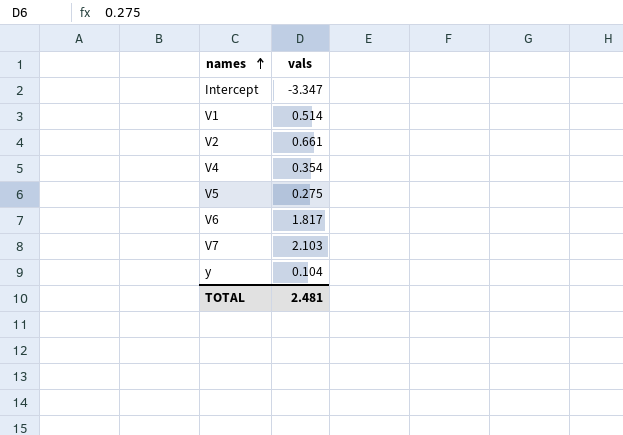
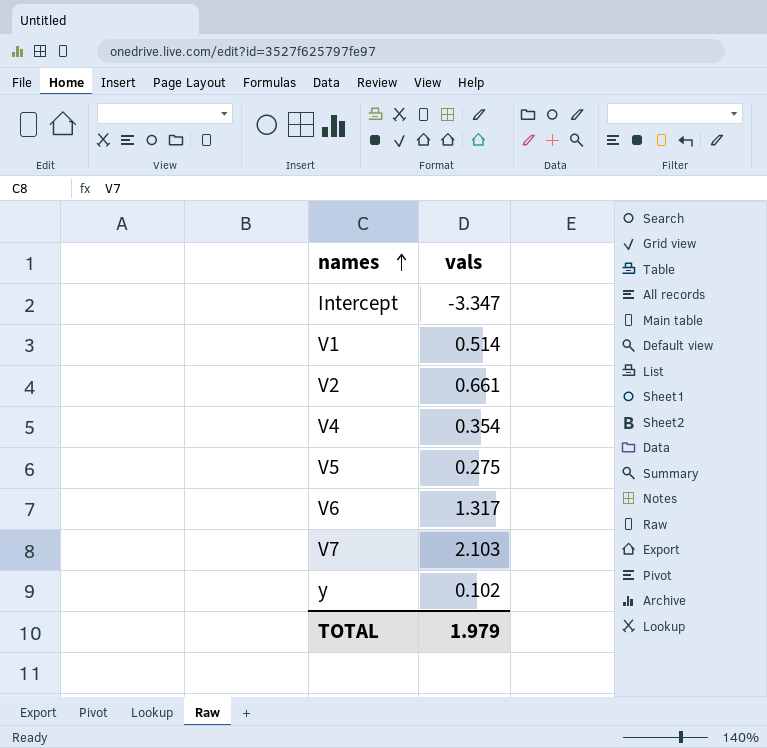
V6 | vals: 1.817 -> 1.317
y | vals: 0.104 -> 0.102
TOTAL | vals: 2.481 -> 1.979

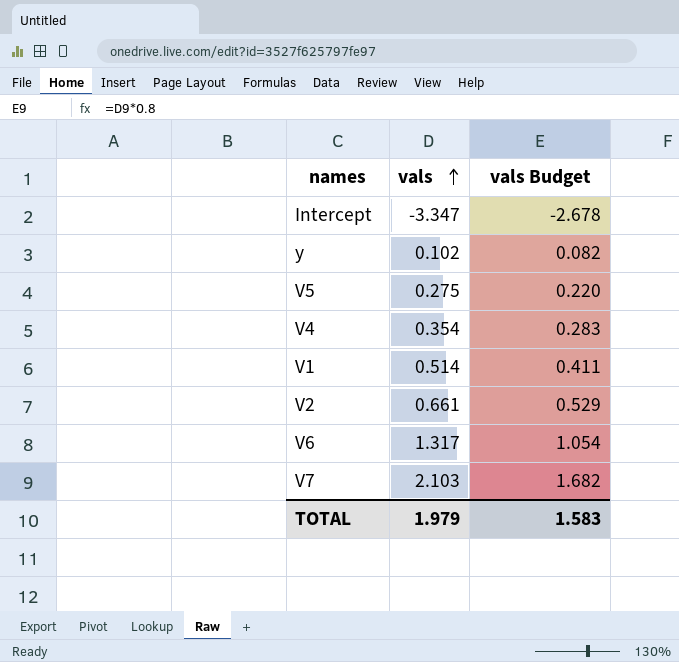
row order: names ascending -> vals ascending
column vals Budget | formula: none -> [vals] * 0.8

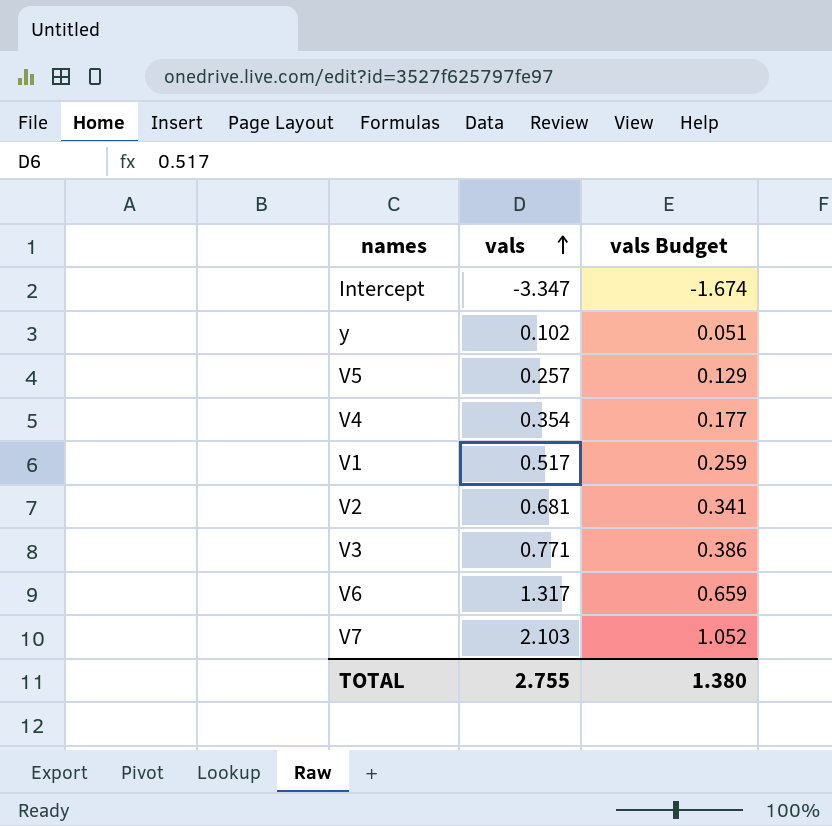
column vals Budget | formula: [vals] * 0.8 -> [vals] * 0.5
V5 | vals: 0.275 -> 0.257
V1 | vals: 0.514 -> 0.517
V2 | vals: 0.661 -> 0.681
row V3: none -> 0.771 | 0.386
TOTAL | vals: 1.979 -> 2.755
TOTAL | vals Budget: 1.583 -> 1.380

